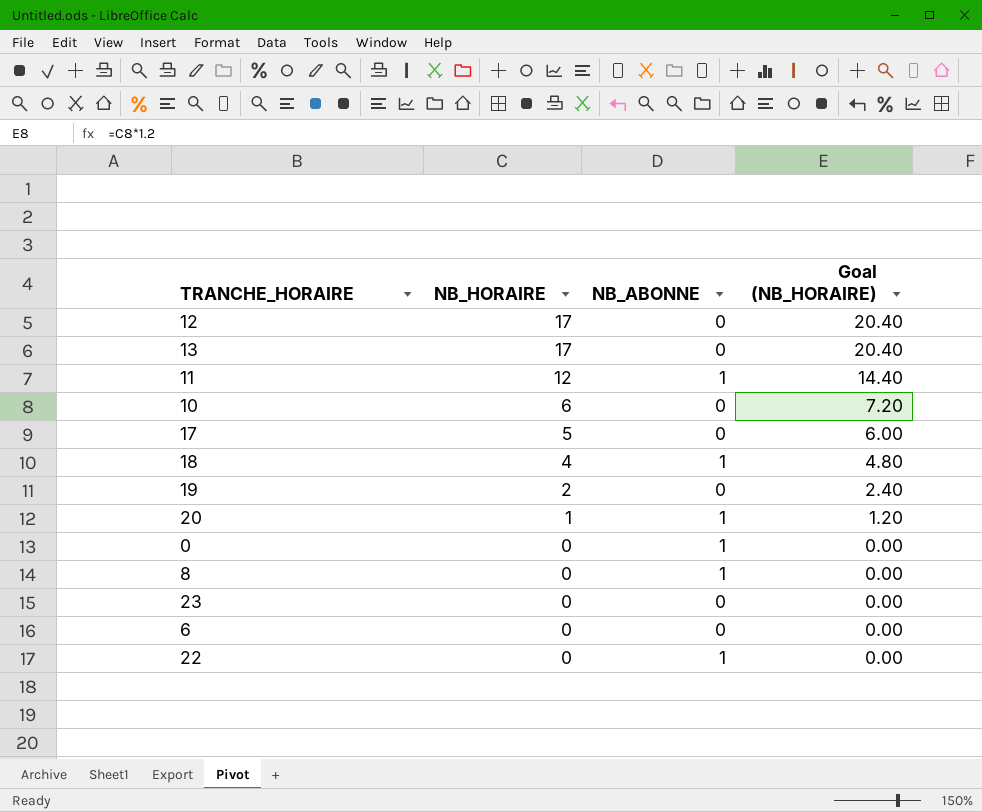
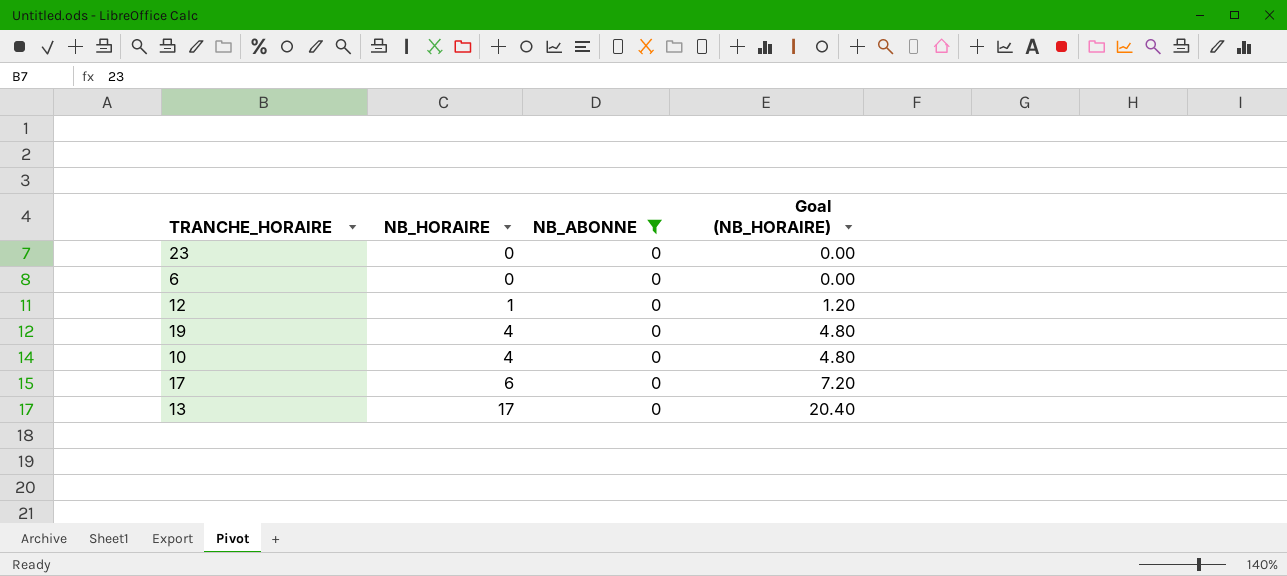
filter: none -> NB_ABONNE = 0
row order: NB_HORAIRE descending -> NB_HORAIRE ascending
12 | NB_HORAIRE: 17 -> 1
12 | Goal (NB_HORAIRE): 20.40 -> 1.20
19 | NB_HORAIRE: 2 -> 4
19 | Goal (NB_HORAIRE): 2.40 -> 4.80
10 | NB_HORAIRE: 6 -> 4
10 | Goal (NB_HORAIRE): 7.20 -> 4.80
17 | NB_HORAIRE: 5 -> 6
17 | Goal (NB_HORAIRE): 6.00 -> 7.20

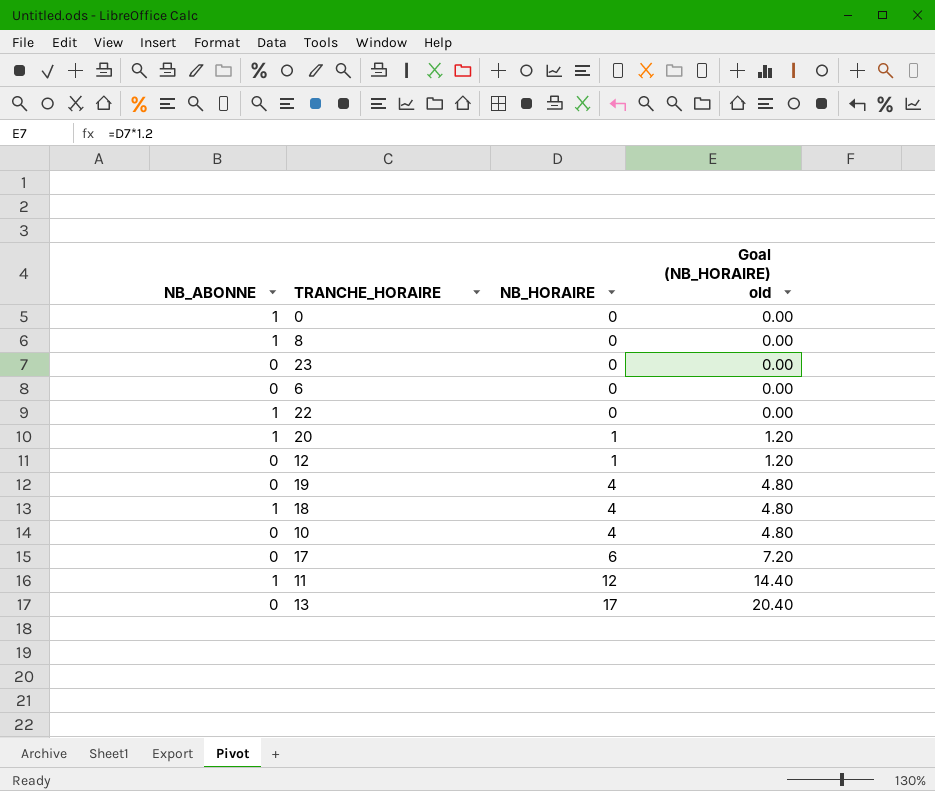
filter: NB_ABONNE = 0 -> none
column NB_ABONNE | position: 3 -> 1
column name: Goal (NB_HORAIRE) -> Goal (NB_HORAIRE) old

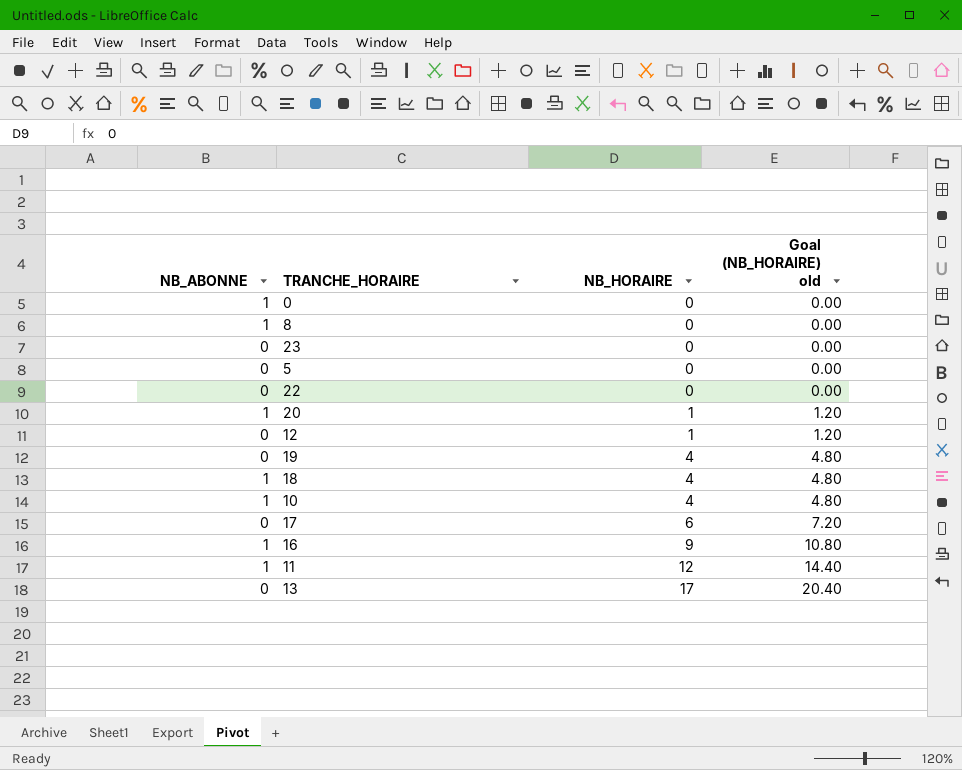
row 6: 0 | 0 | 0.00 -> none
row 5: none -> 0 | 0 | 0.00
22 | NB_ABONNE: 1 -> 0
10 | NB_ABONNE: 0 -> 1
row 16: none -> 1 | 9 | 10.80

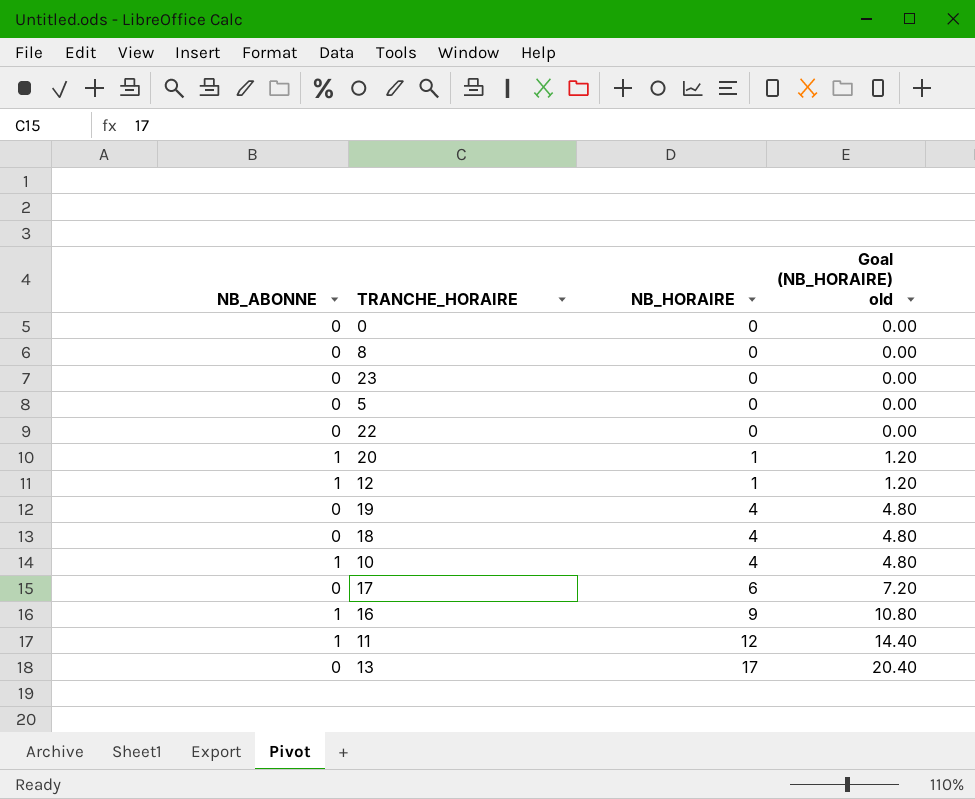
0 | NB_ABONNE: 1 -> 0
8 | NB_ABONNE: 1 -> 0
12 | NB_ABONNE: 0 -> 1
18 | NB_ABONNE: 1 -> 0

